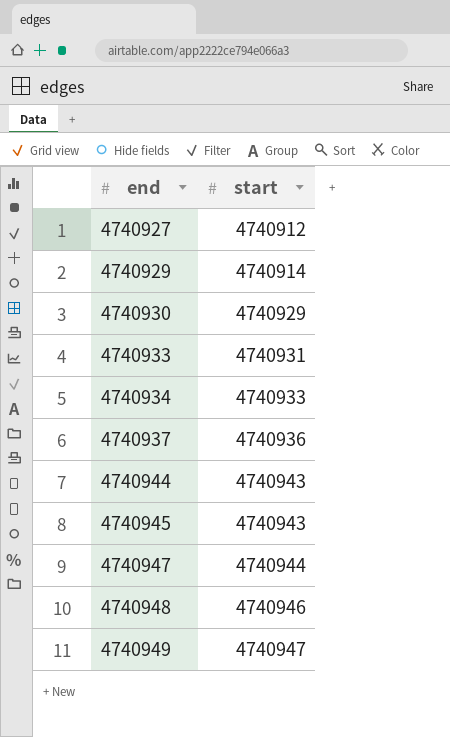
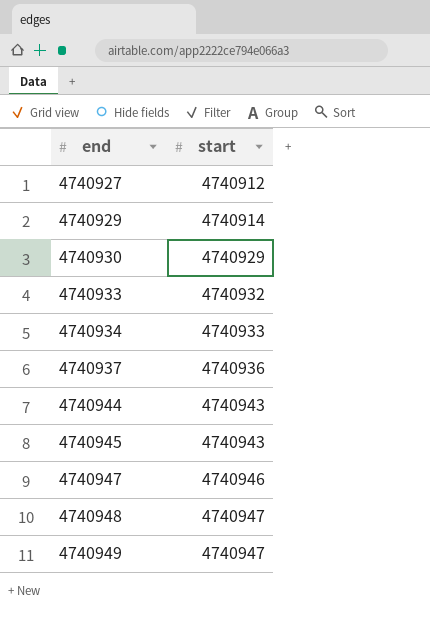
4740933 | start: 4740931 -> 4740932
4740947 | start: 4740944 -> 4740946
4740948 | start: 4740946 -> 4740947

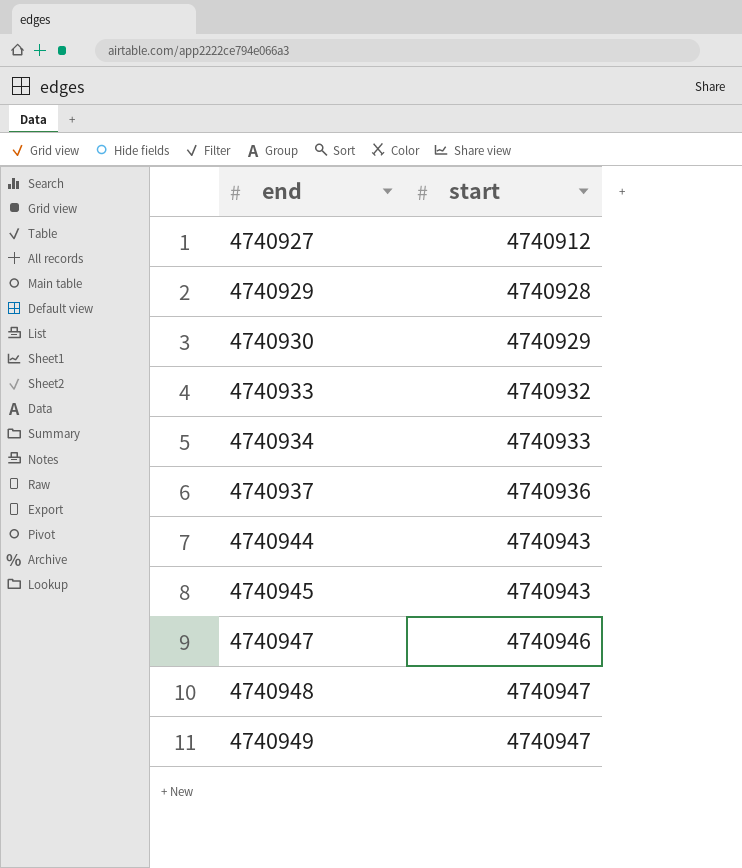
4740929 | start: 4740914 -> 4740928

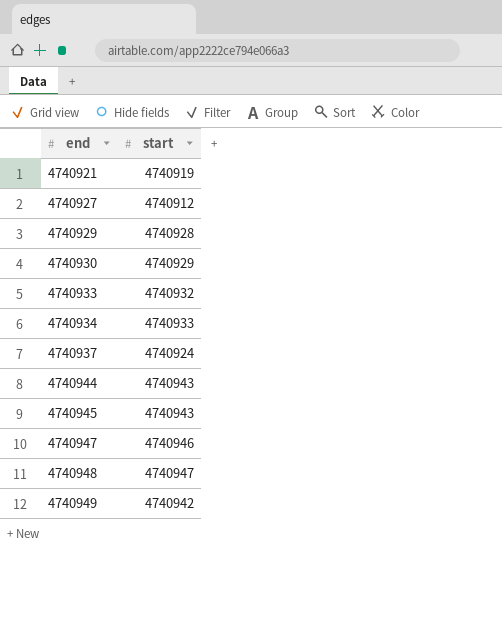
row 4740921: none -> 4740919
4740937 | start: 4740936 -> 4740924
4740949 | start: 4740947 -> 4740942

